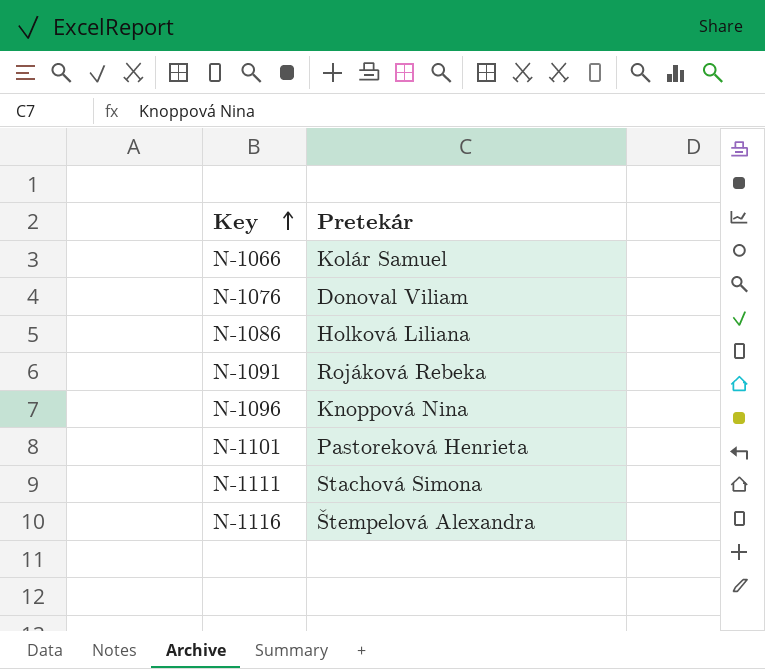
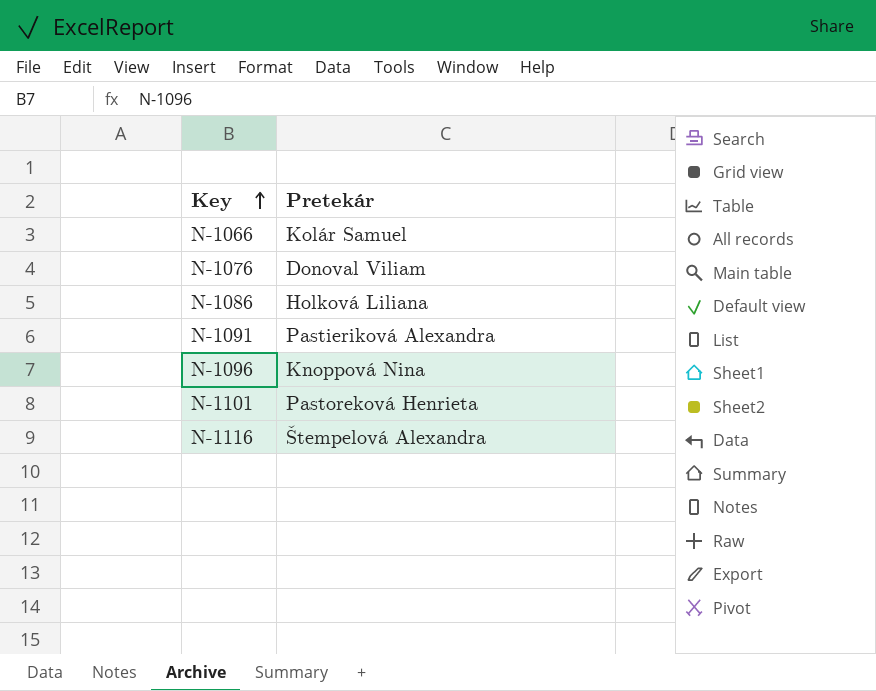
row N-1111: Stachová Simona -> none
N-1091 | Pretekár: Rojáková Rebeka -> Pastieriková Alexandra

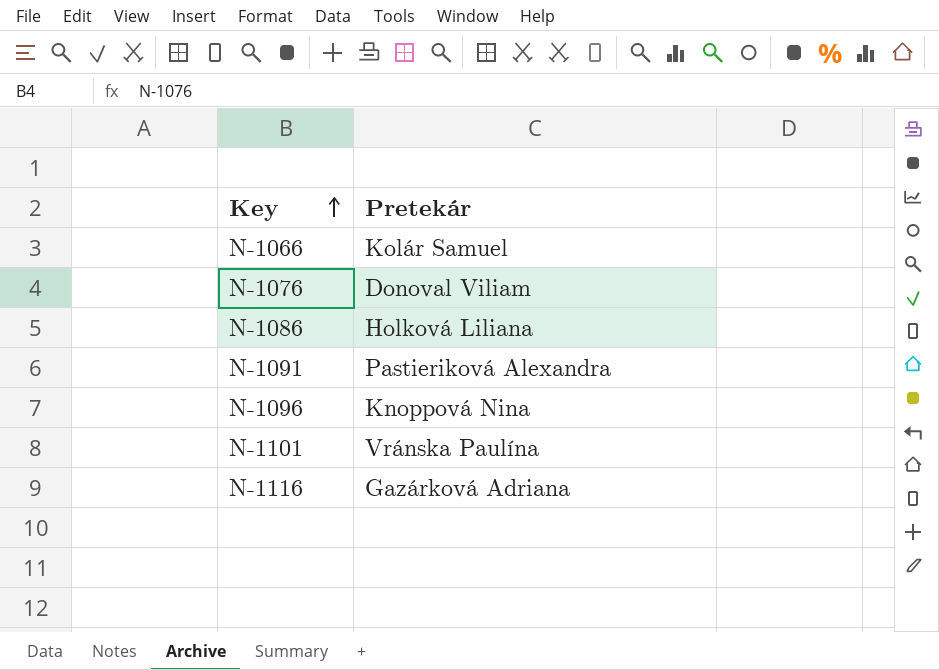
N-1101 | Pretekár: Pastoreková Henrieta -> Vránska Paulína
N-1116 | Pretekár: Štempelová Alexandra -> Gazárková Adriana

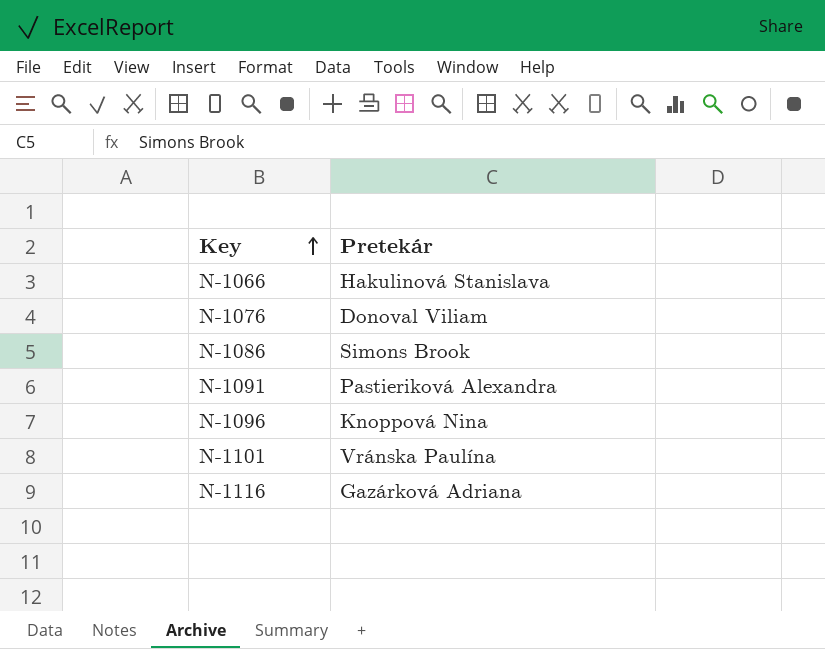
N-1066 | Pretekár: Kolár Samuel -> Hakulinová Stanislava
N-1086 | Pretekár: Holková Liliana -> Simons Brook

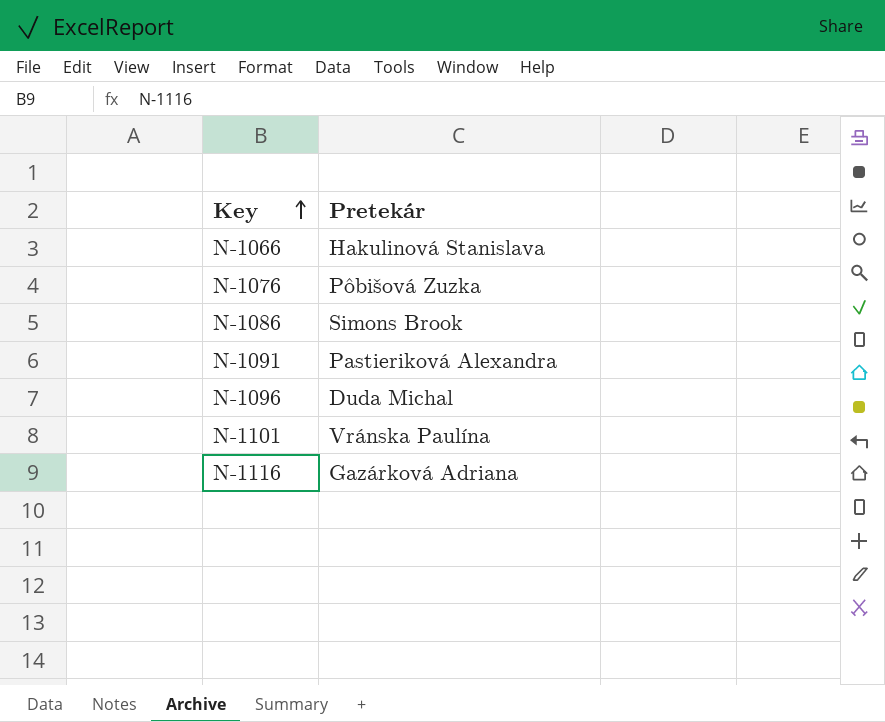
N-1076 | Pretekár: Donoval Viliam -> Pôbišová Zuzka
N-1096 | Pretekár: Knoppová Nina -> Duda Michal

